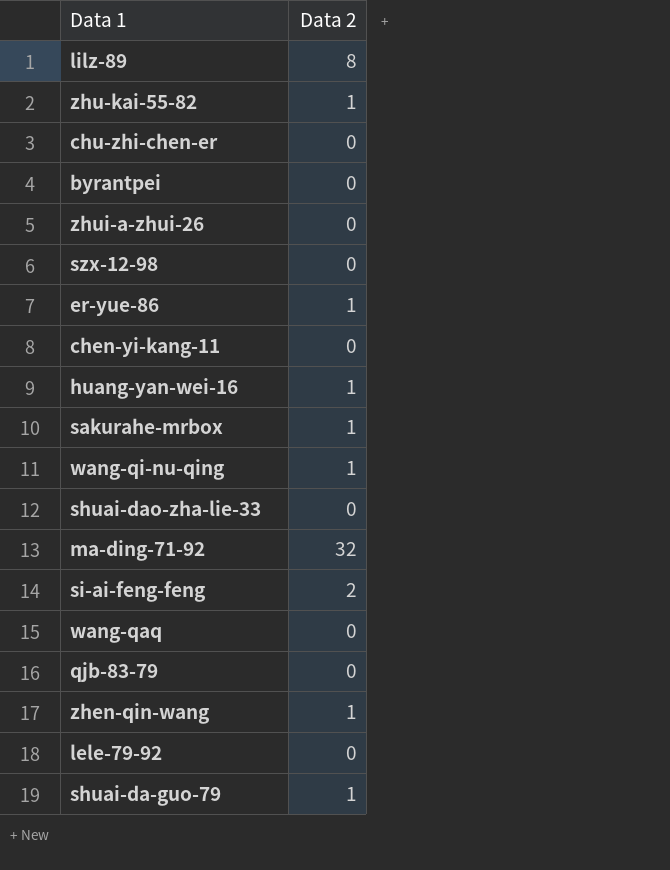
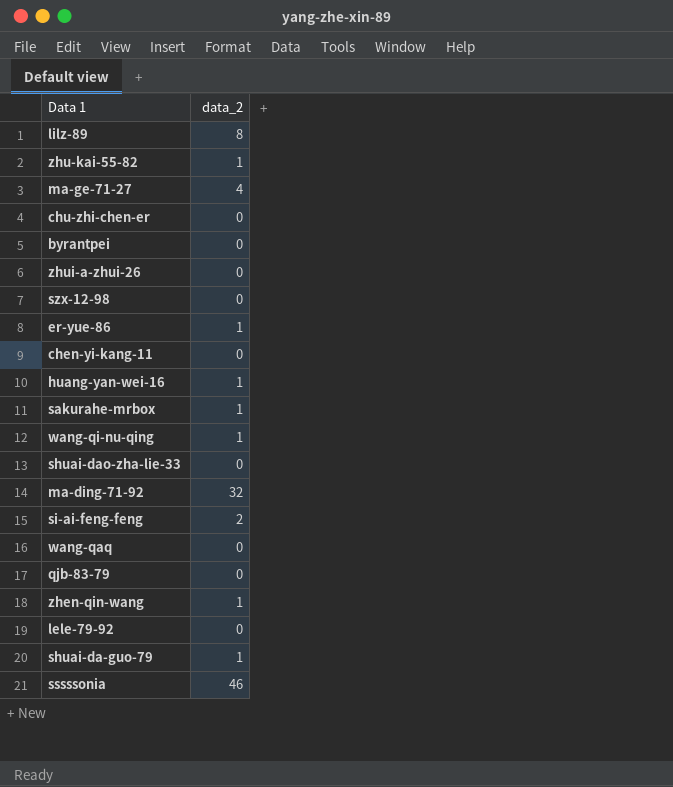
column name: Data 2 -> data_2
row ma-ge-71-27: none -> 4
row sssssonia: none -> 46

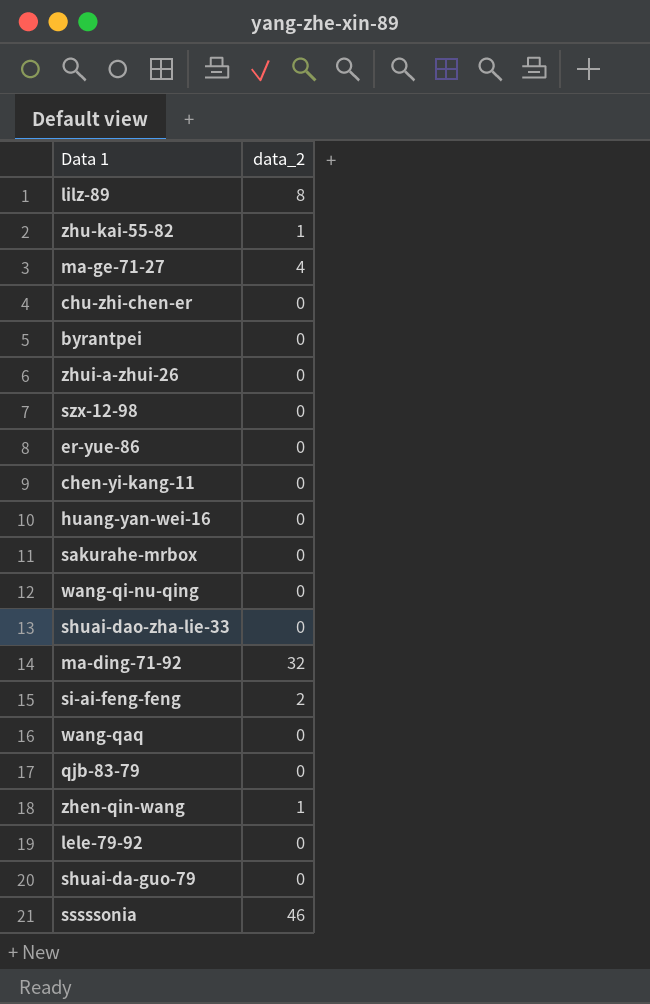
er-yue-86 | data_2: 1 -> 0
huang-yan-wei-16 | data_2: 1 -> 0
sakurahe-mrbox | data_2: 1 -> 0
wang-qi-nu-qing | data_2: 1 -> 0
shuai-da-guo-79 | data_2: 1 -> 0

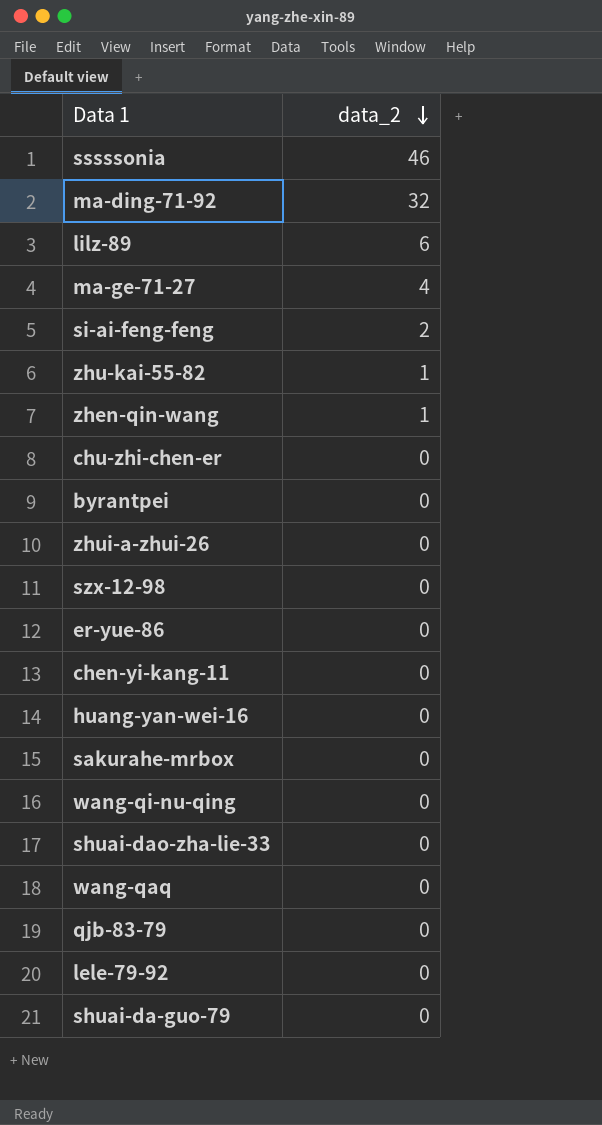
row order: none -> data_2 descending
lilz-89 | data_2: 8 -> 6

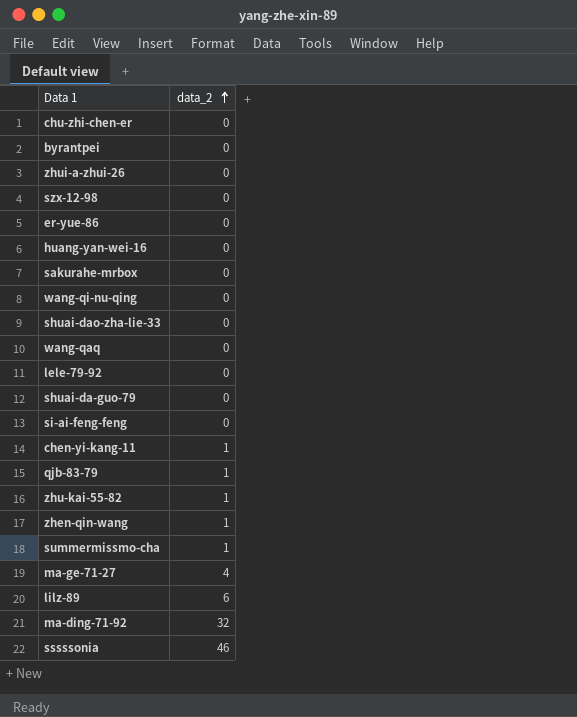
row order: data_2 descending -> data_2 ascending
si-ai-feng-feng | data_2: 2 -> 0
chen-yi-kang-11 | data_2: 0 -> 1
qjb-83-79 | data_2: 0 -> 1
row summermissmo-cha: none -> 1

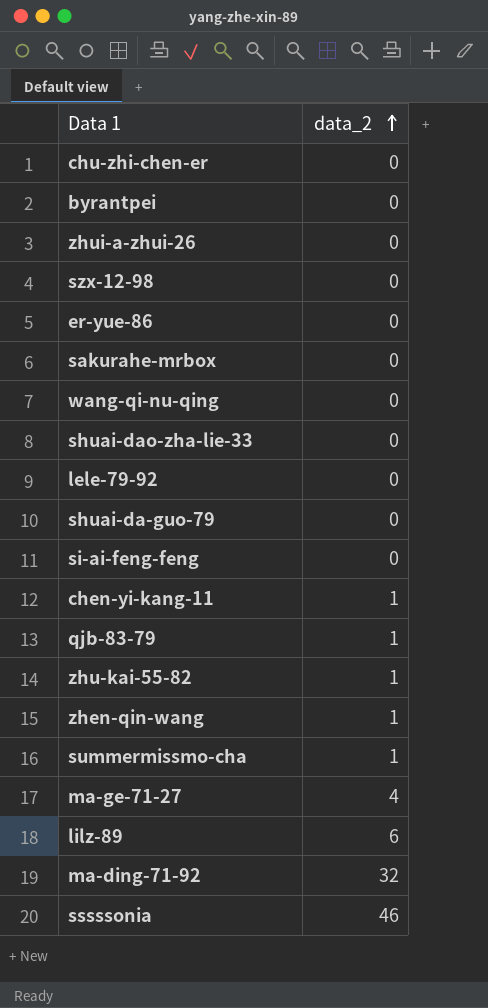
row huang-yan-wei-16: 0 -> none
row wang-qaq: 0 -> none

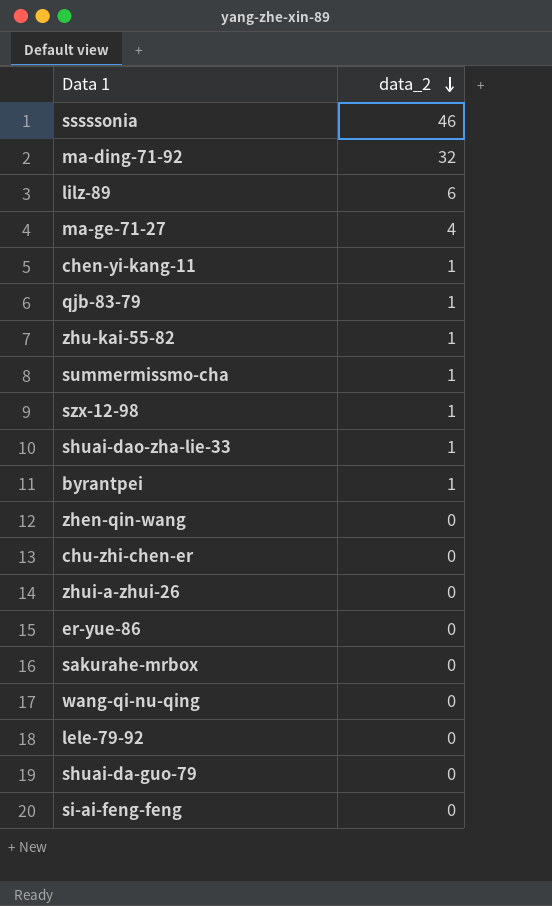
row order: data_2 ascending -> data_2 descending
szx-12-98 | data_2: 0 -> 1
shuai-dao-zha-lie-33 | data_2: 0 -> 1
byrantpei | data_2: 0 -> 1
zhen-qin-wang | data_2: 1 -> 0

